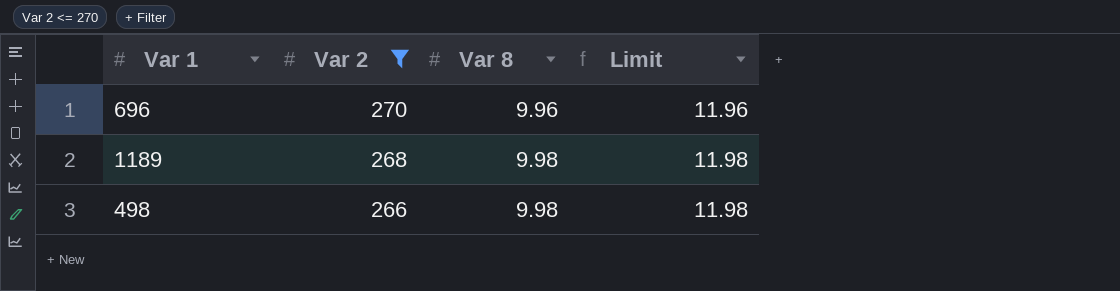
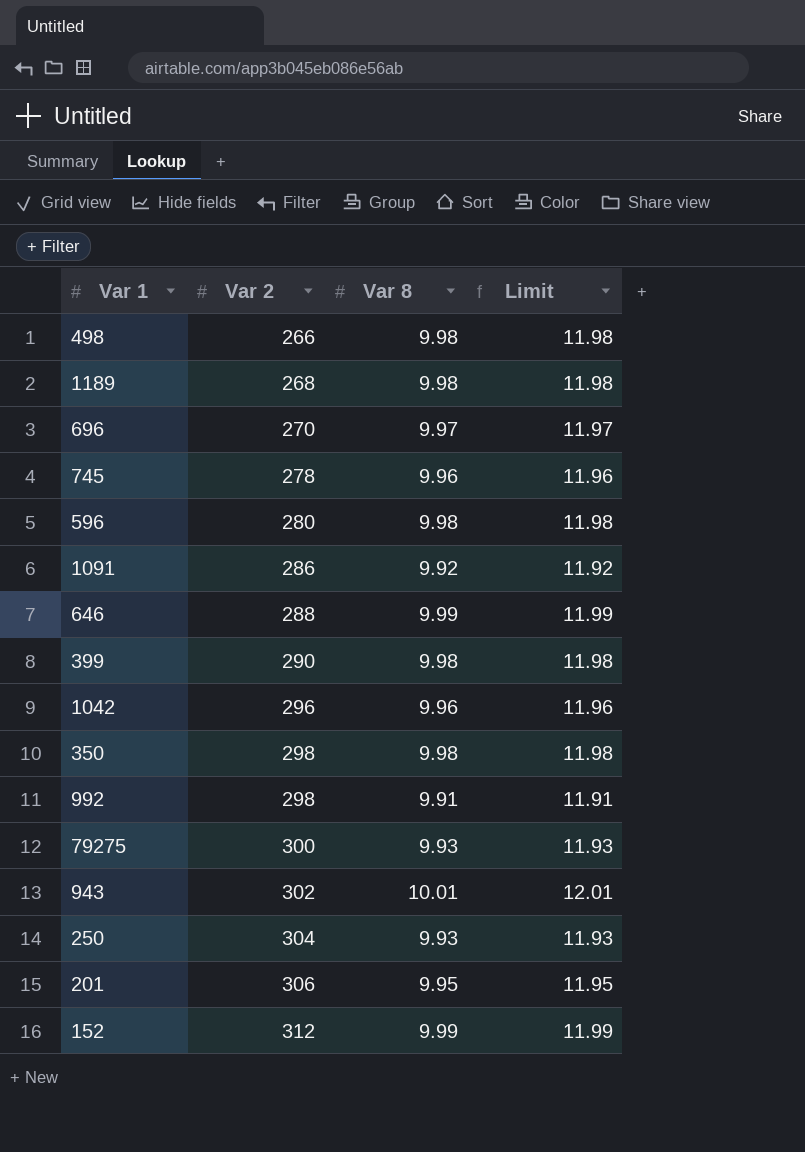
filter: Var 2 <= 270 -> none
row order: Var 2 descending -> Var 2 ascending
696 | Var 8: 9.96 -> 9.97
696 | Limit: 11.96 -> 11.97

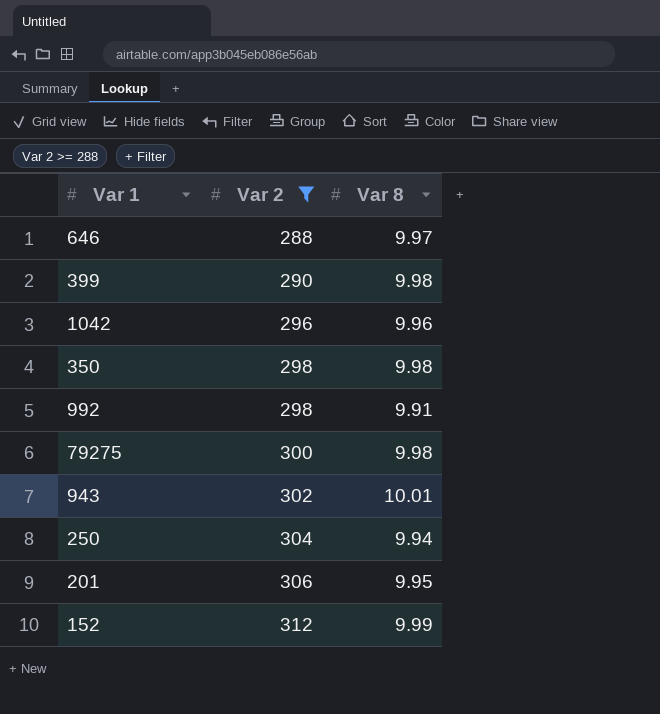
filter: none -> Var 2 >= 288
column Limit | formula: [Var 8] + 2 -> none
646 | Var 8: 9.99 -> 9.97
79275 | Var 8: 9.93 -> 9.98
250 | Var 8: 9.93 -> 9.94

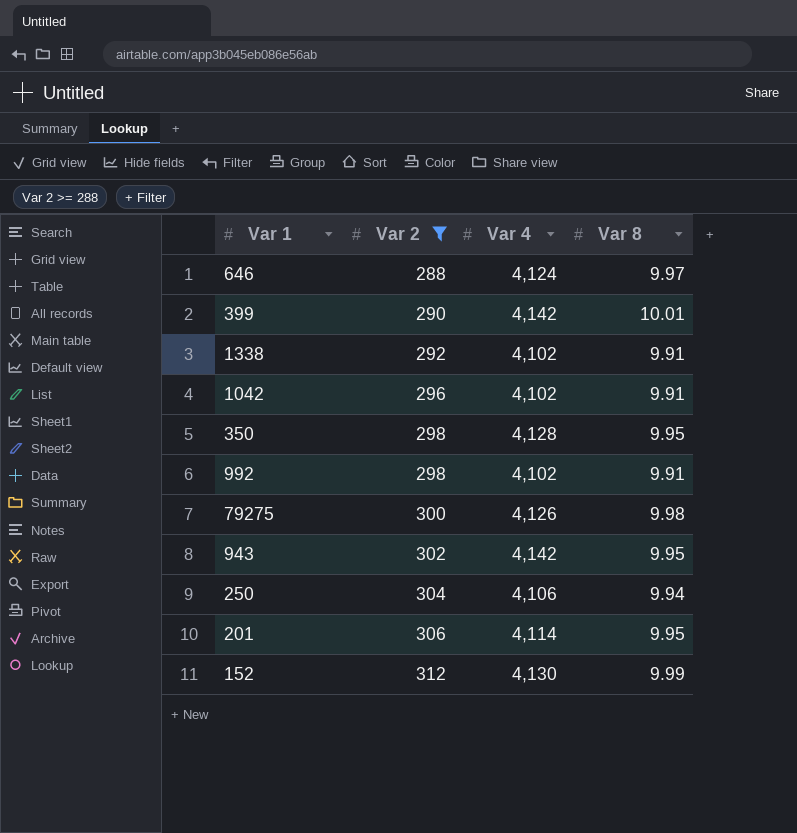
column Var 4 | position: none -> 3
399 | Var 8: 9.98 -> 10.01
row 1338: none -> 292 | 4,102 | 9.91
1042 | Var 8: 9.96 -> 9.91
350 | Var 8: 9.98 -> 9.95
943 | Var 8: 10.01 -> 9.95

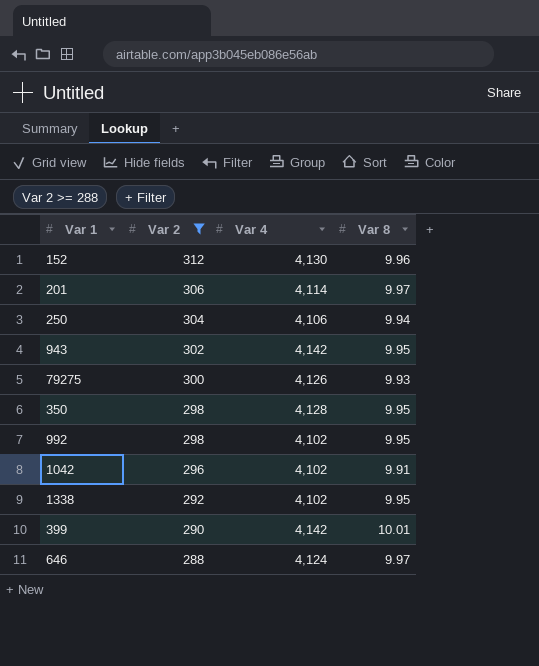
row order: Var 2 ascending -> Var 2 descending
152 | Var 8: 9.99 -> 9.96
201 | Var 8: 9.95 -> 9.97
79275 | Var 8: 9.98 -> 9.93
992 | Var 8: 9.91 -> 9.95
1338 | Var 8: 9.91 -> 9.95

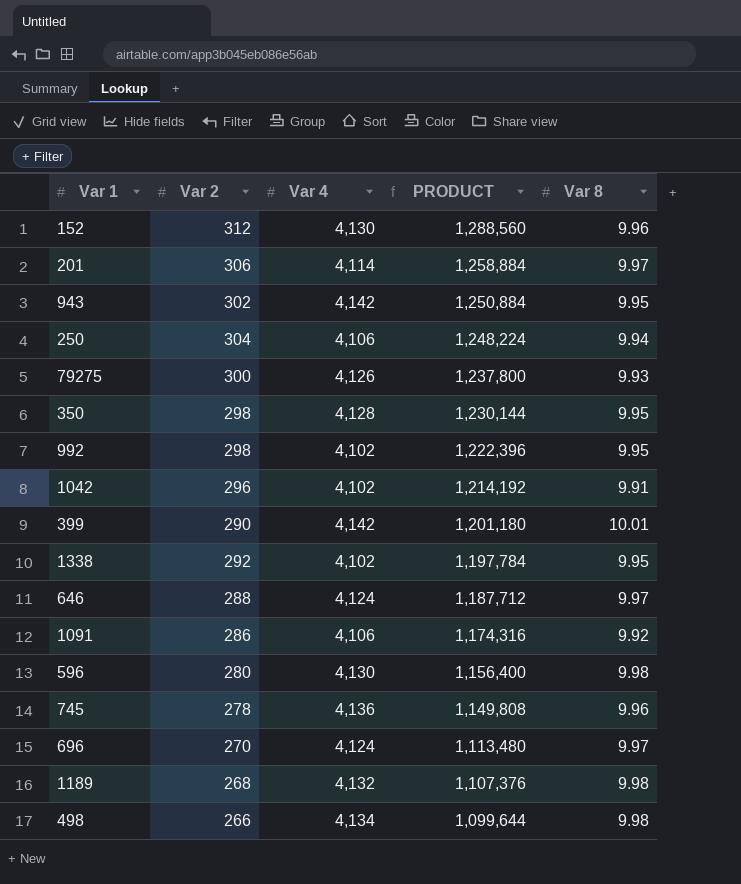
filter: Var 2 >= 288 -> none
row order: Var 2 descending -> PRODUCT descending
column PRODUCT | formula: none -> [Var 2] * [Var 4]

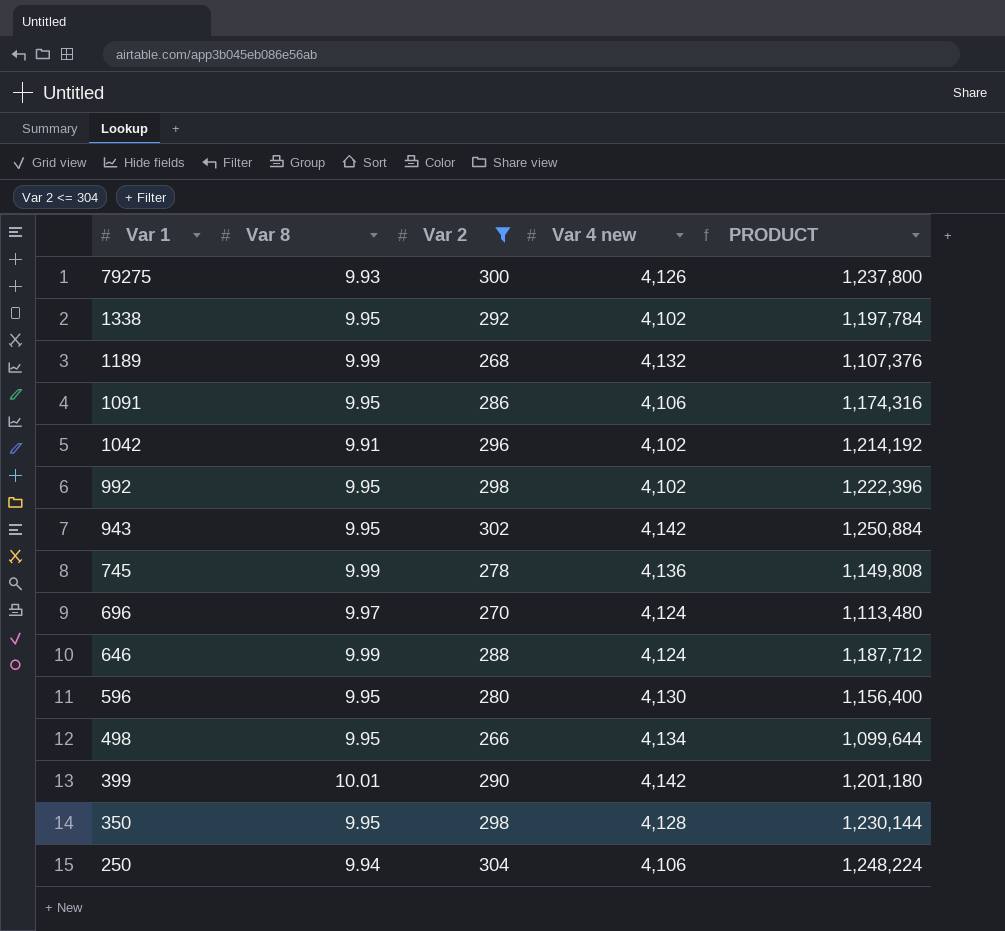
filter: none -> Var 2 <= 304
row order: PRODUCT descending -> Var 1 descending
column Var 8 | position: 5 -> 2
column name: Var 4 -> Var 4 new
1189 | Var 8: 9.98 -> 9.99
1091 | Var 8: 9.92 -> 9.95
745 | Var 8: 9.96 -> 9.99
646 | Var 8: 9.97 -> 9.99
596 | Var 8: 9.98 -> 9.95
498 | Var 8: 9.98 -> 9.95

